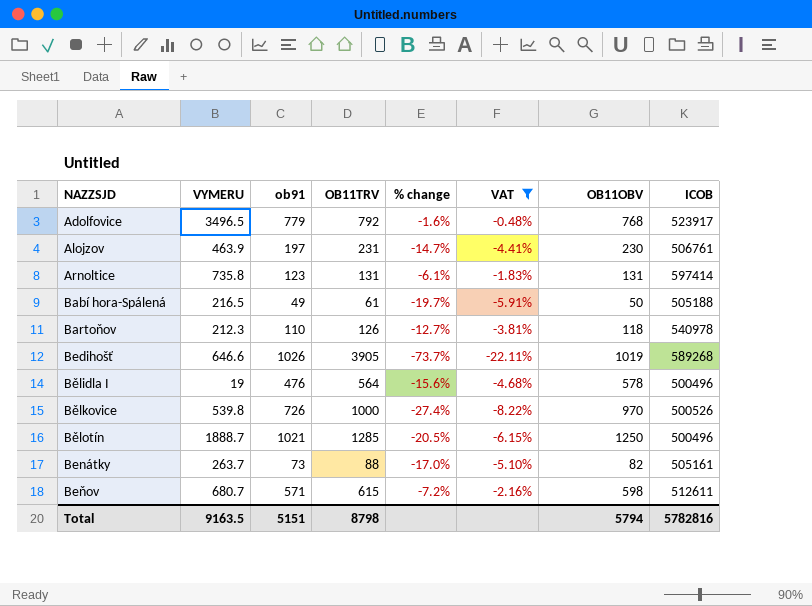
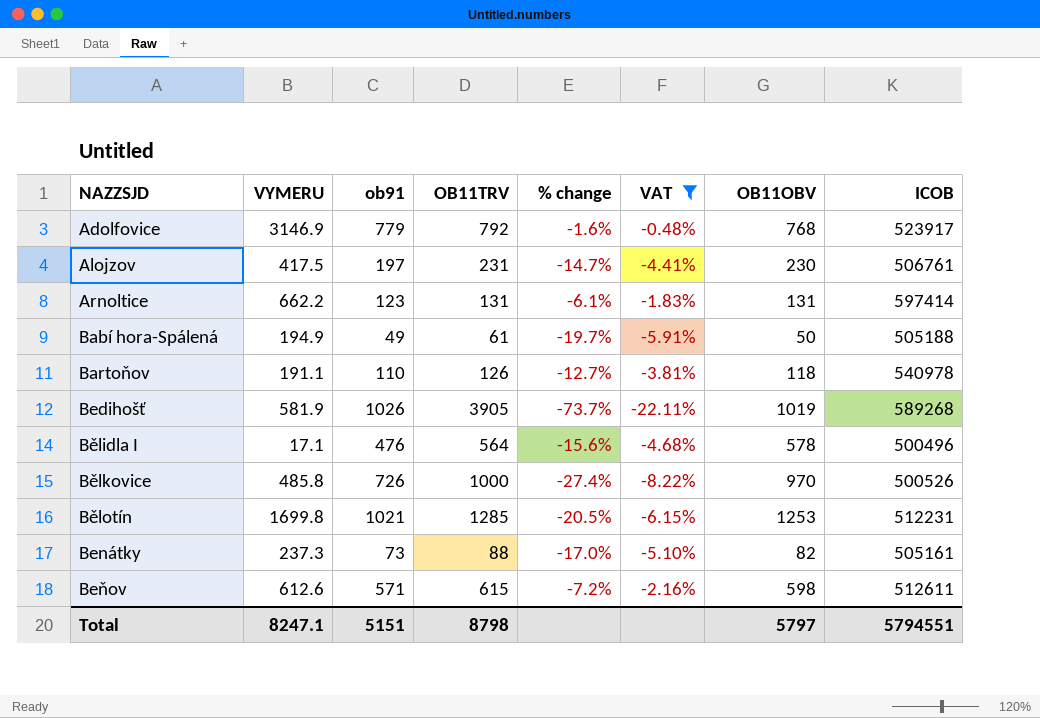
Adolfovice | VYMERU: 3496.5 -> 3146.9
Alojzov | VYMERU: 463.9 -> 417.5
Arnoltice | VYMERU: 735.8 -> 662.2
Babí hora-Spálená | VYMERU: 216.5 -> 194.9
Bartoňov | VYMERU: 212.3 -> 191.1
Bedihošť | VYMERU: 646.6 -> 581.9
Bělidla I | VYMERU: 19 -> 17.1
Bělkovice | VYMERU: 539.8 -> 485.8
Bělotín | VYMERU: 1888.7 -> 1699.8
Bělotín | OB11OBV: 1250 -> 1253
Bělotín | ICOB: 500496 -> 512231
Benátky | VYMERU: 263.7 -> 237.3
Beňov | VYMERU: 680.7 -> 612.6
Total | VYMERU: 9163.5 -> 8247.1
Total | OB11OBV: 5794 -> 5797
Total | ICOB: 5782816 -> 5794551

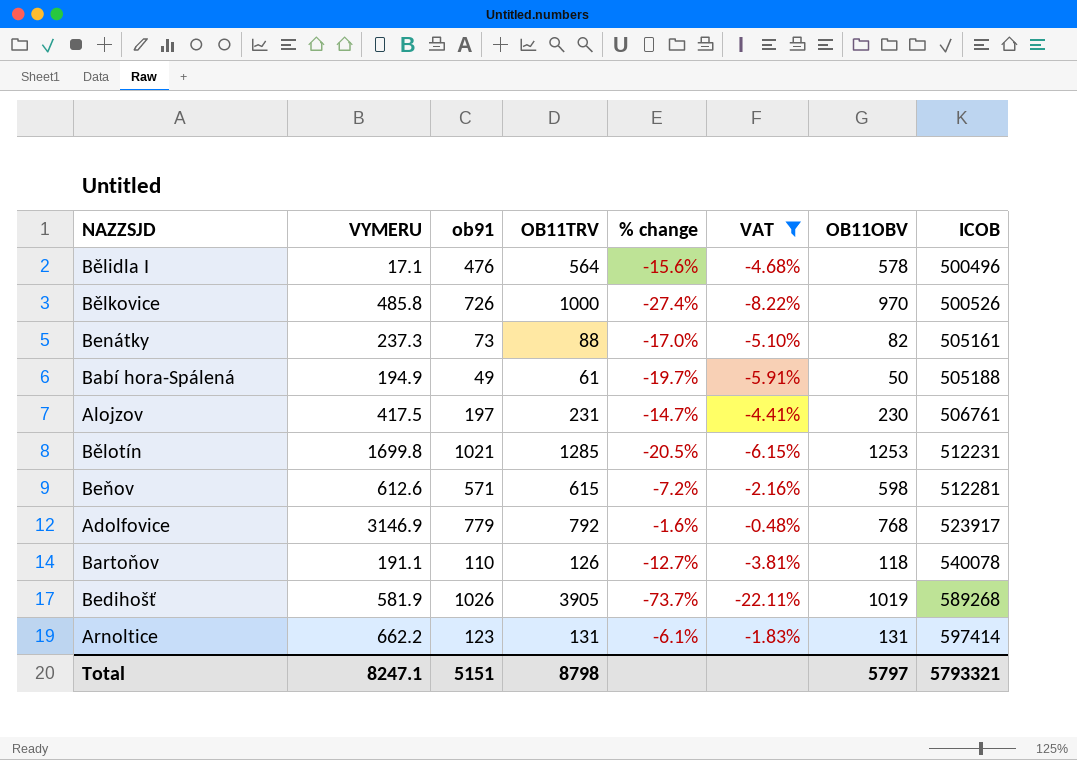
row order: NAZZSJD ascending -> ICOB ascending
Beňov | ICOB: 512611 -> 512281
Bartoňov | ICOB: 540978 -> 540078
Total | ICOB: 5794551 -> 5793321

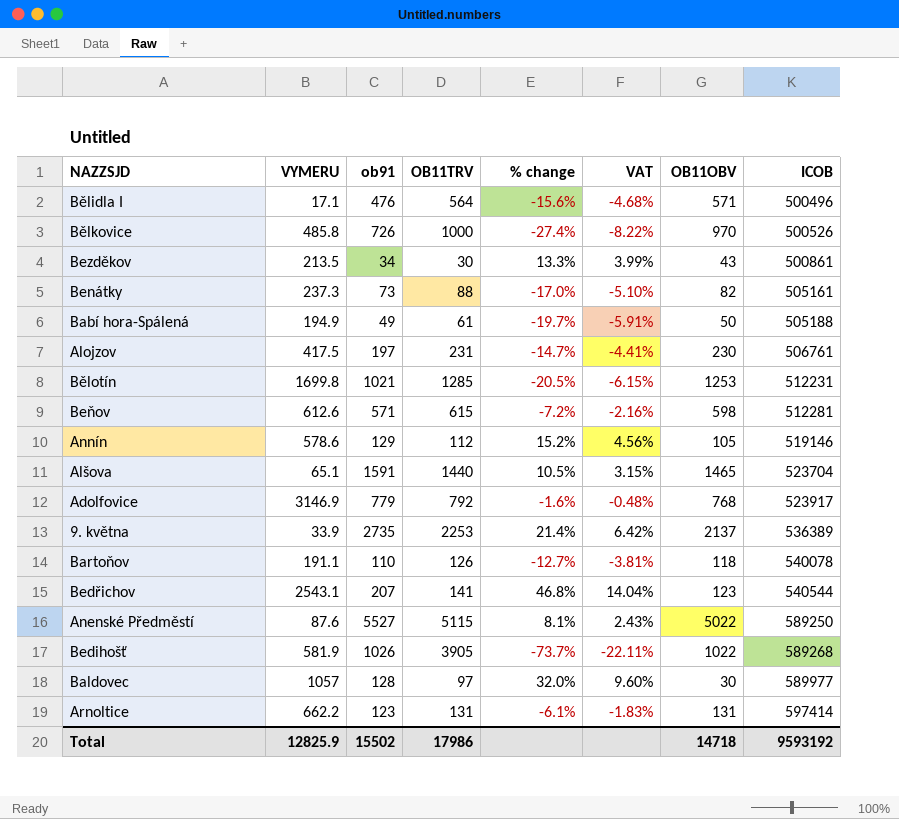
filter: VAT <= -0.48% -> none
Bělidla I | OB11OBV: 578 -> 571
Bedihošť | OB11OBV: 1019 -> 1022
Total | VYMERU: 8247.1 -> 12825.9
Total | ob91: 5151 -> 15502
Total | OB11TRV: 8798 -> 17986
Total | OB11OBV: 5797 -> 14718
Total | ICOB: 5793321 -> 9593192

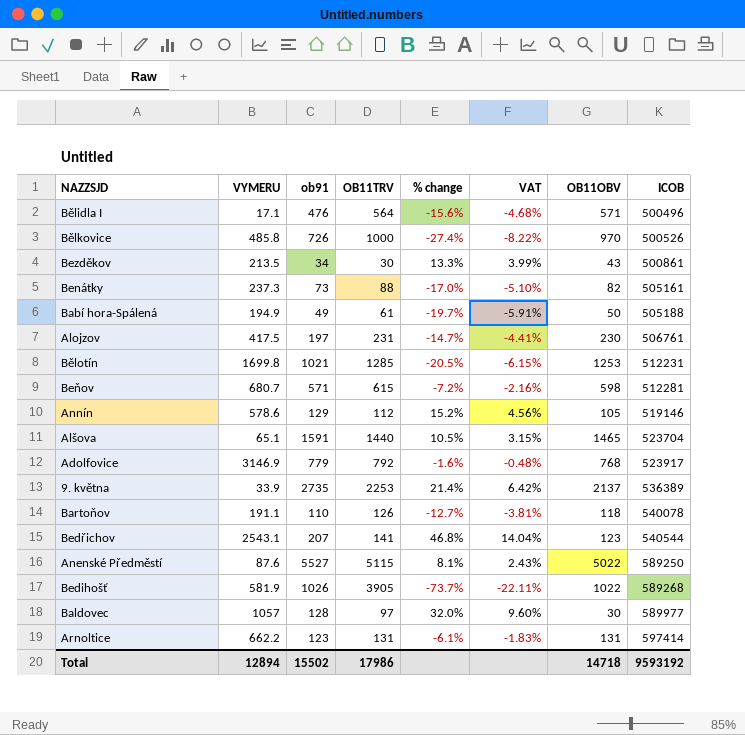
Beňov | VYMERU: 612.6 -> 680.7
Total | VYMERU: 12825.9 -> 12894

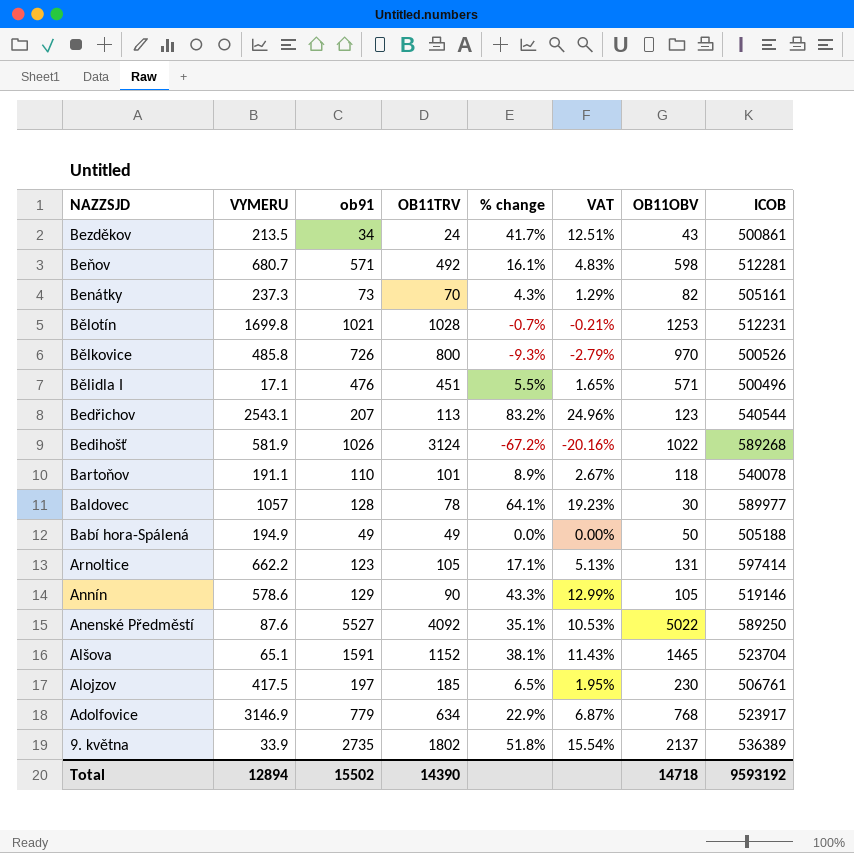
row order: ICOB ascending -> NAZZSJD descending
Bezděkov | OB11TRV: 30 -> 24
Bezděkov | % change: 13.3% -> 41.7%
Bezděkov | VAT: 3.99% -> 12.51%
Beňov | OB11TRV: 615 -> 492
Beňov | % change: -7.2% -> 16.1%
Beňov | VAT: -2.16% -> 4.83%
Benátky | OB11TRV: 88 -> 70
Benátky | % change: -17.0% -> 4.3%
Benátky | VAT: -5.10% -> 1.29%
Bělotín | OB11TRV: 1285 -> 1028
Bělotín | % change: -20.5% -> -0.7%
Bělotín | VAT: -6.15% -> -0.21%
Bělkovice | OB11TRV: 1000 -> 800
Bělkovice | % change: -27.4% -> -9.3%
Bělkovice | VAT: -8.22% -> -2.79%
Bělidla I | OB11TRV: 564 -> 451
Bělidla I | % change: -15.6% -> 5.5%
Bělidla I | VAT: -4.68% -> 1.65%
Bedřichov | OB11TRV: 141 -> 113
Bedřichov | % change: 46.8% -> 83.2%
Bedřichov | VAT: 14.04% -> 24.96%
Bedihošť | OB11TRV: 3905 -> 3124
Bedihošť | % change: -73.7% -> -67.2%
Bedihošť | VAT: -22.11% -> -20.16%
Bartoňov | OB11TRV: 126 -> 101
Bartoňov | % change: -12.7% -> 8.9%
Bartoňov | VAT: -3.81% -> 2.67%
Baldovec | OB11TRV: 97 -> 78
Baldovec | % change: 32.0% -> 64.1%
Baldovec | VAT: 9.60% -> 19.23%
Babí hora-Spálená | OB11TRV: 61 -> 49
Babí hora-Spálená | % change: -19.7% -> 0.0%
Babí hora-Spálená | VAT: -5.91% -> 0.00%
Arnoltice | OB11TRV: 131 -> 105
Arnoltice | % change: -6.1% -> 17.1%
Arnoltice | VAT: -1.83% -> 5.13%
Annín | OB11TRV: 112 -> 90
Annín | % change: 15.2% -> 43.3%
Annín | VAT: 4.56% -> 12.99%
Anenské Předměstí | OB11TRV: 5115 -> 4092
Anenské Předměstí | % change: 8.1% -> 35.1%
Anenské Předměstí | VAT: 2.43% -> 10.53%
Alšova | OB11TRV: 1440 -> 1152
Alšova | % change: 10.5% -> 38.1%
Alšova | VAT: 3.15% -> 11.43%
Alojzov | OB11TRV: 231 -> 185
Alojzov | % change: -14.7% -> 6.5%
Alojzov | VAT: -4.41% -> 1.95%
Adolfovice | OB11TRV: 792 -> 634
Adolfovice | % change: -1.6% -> 22.9%
Adolfovice | VAT: -0.48% -> 6.87%
9. května | OB11TRV: 2253 -> 1802
9. května | % change: 21.4% -> 51.8%
9. května | VAT: 6.42% -> 15.54%
Total | OB11TRV: 17986 -> 14390

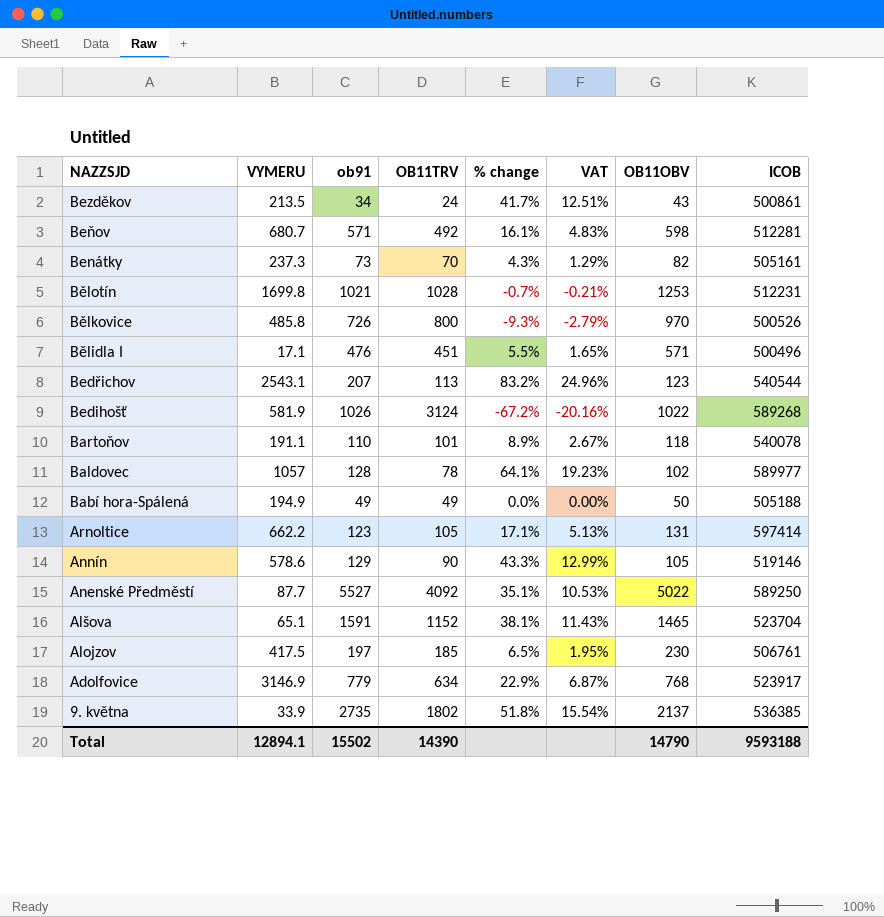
Baldovec | OB11OBV: 30 -> 102
Anenské Předměstí | VYMERU: 87.6 -> 87.7
9. května | ICOB: 536389 -> 536385
Total | VYMERU: 12894 -> 12894.1
Total | OB11OBV: 14718 -> 14790
Total | ICOB: 9593192 -> 9593188

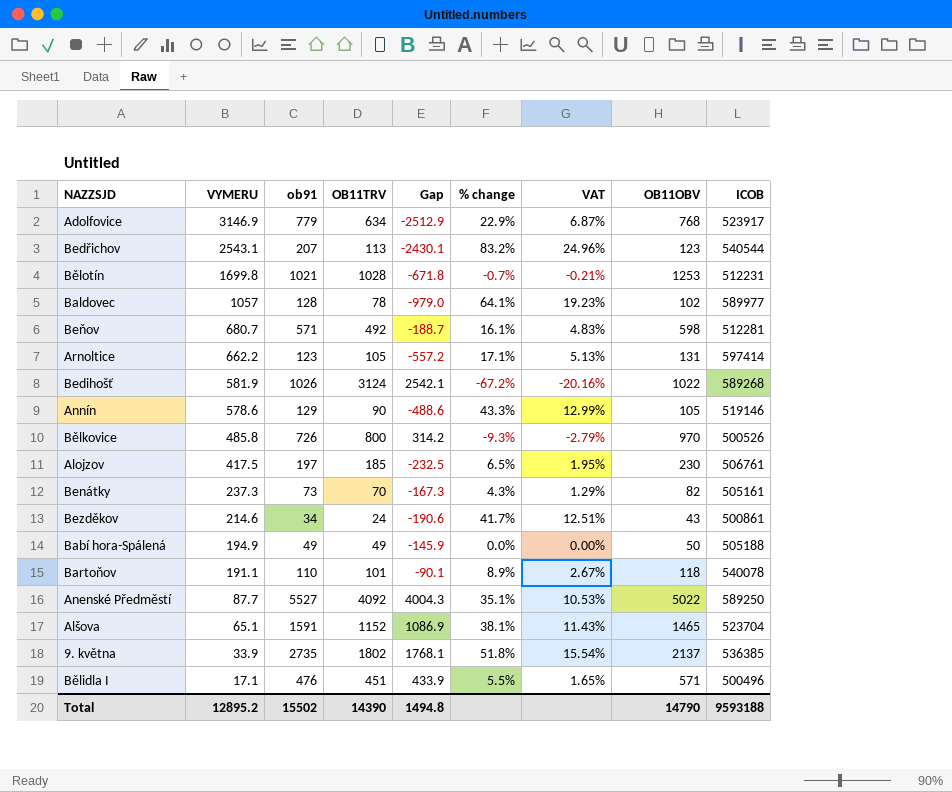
row order: NAZZSJD descending -> VYMERU descending
column Gap | formula: none -> [OB11TRV] - [VYMERU]
Bezděkov | VYMERU: 213.5 -> 214.6
Total | VYMERU: 12894.1 -> 12895.2

